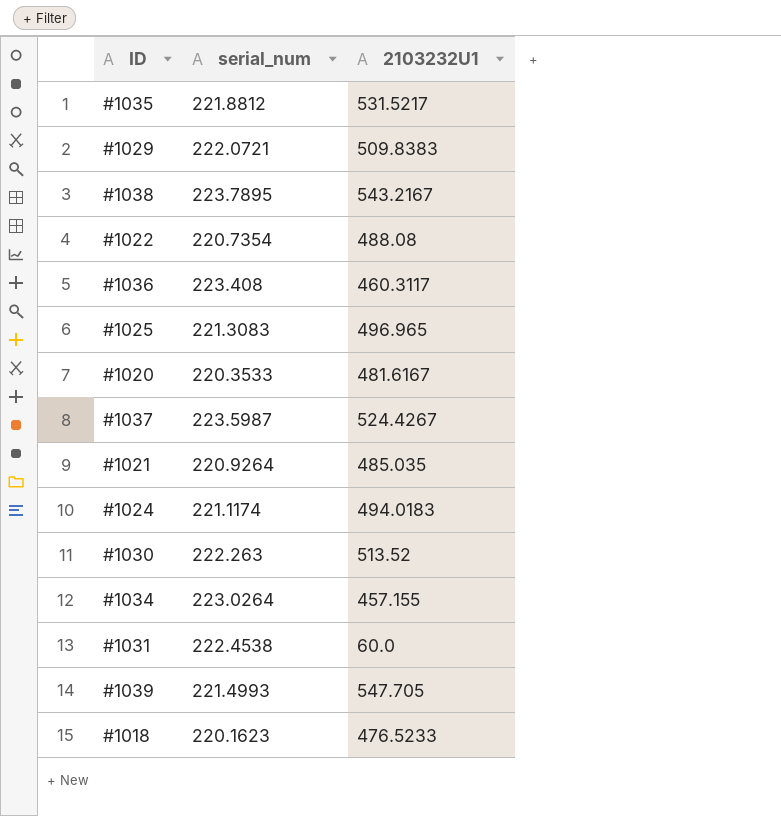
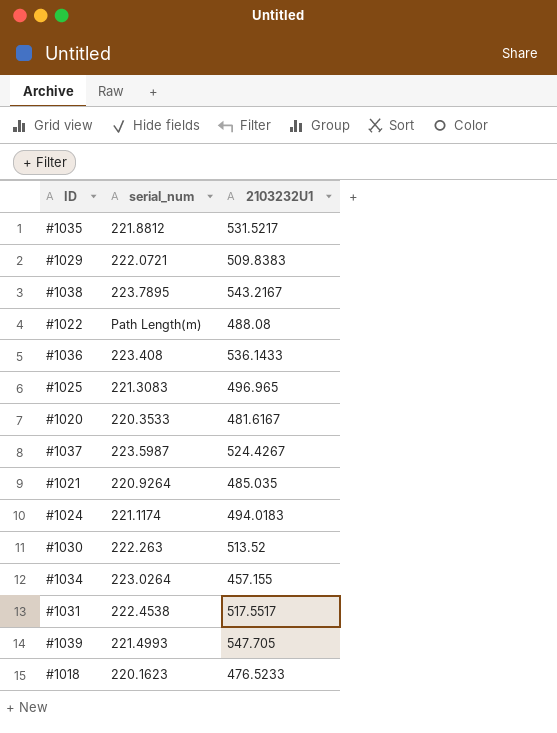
#1022 | serial_num: 220.7354 -> Path Length(m)
#1036 | 2103232U1: 460.3117 -> 536.1433
#1031 | 2103232U1: 60.0 -> 517.5517

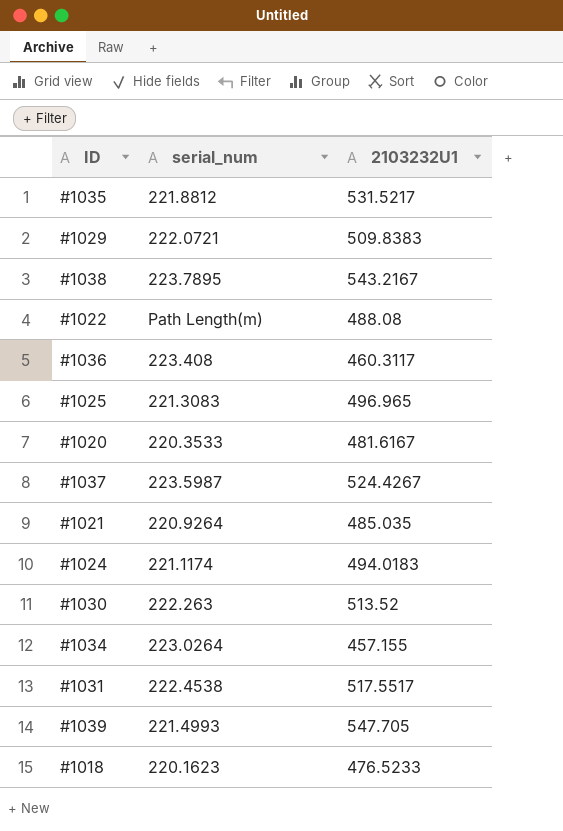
#1036 | 2103232U1: 536.1433 -> 460.3117

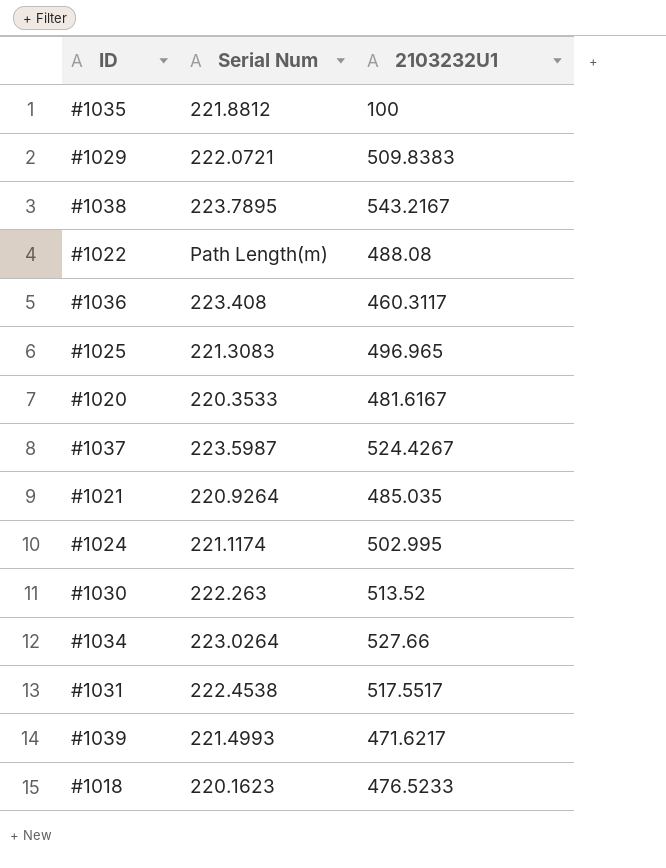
column name: serial_num -> Serial Num
#1035 | 2103232U1: 531.5217 -> 100
#1024 | 2103232U1: 494.0183 -> 502.995
#1034 | 2103232U1: 457.155 -> 527.66
#1039 | 2103232U1: 547.705 -> 471.6217

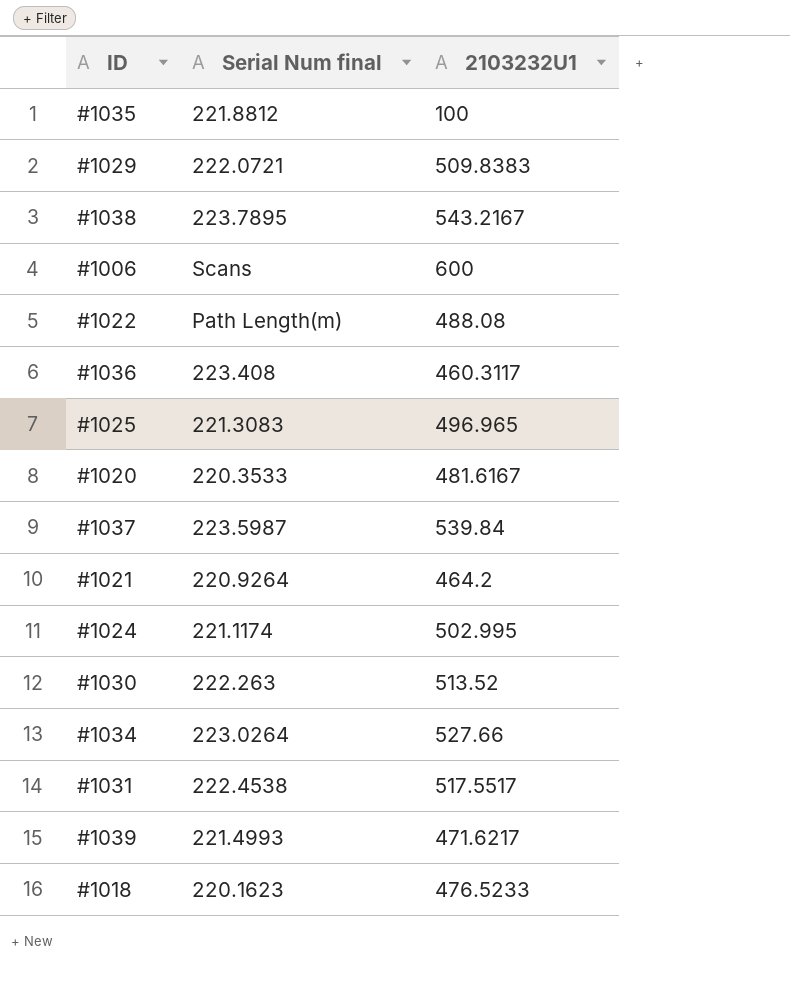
column name: Serial Num -> Serial Num final
row #1006: none -> Scans | 600
#1037 | 2103232U1: 524.4267 -> 539.84
#1021 | 2103232U1: 485.035 -> 464.2

